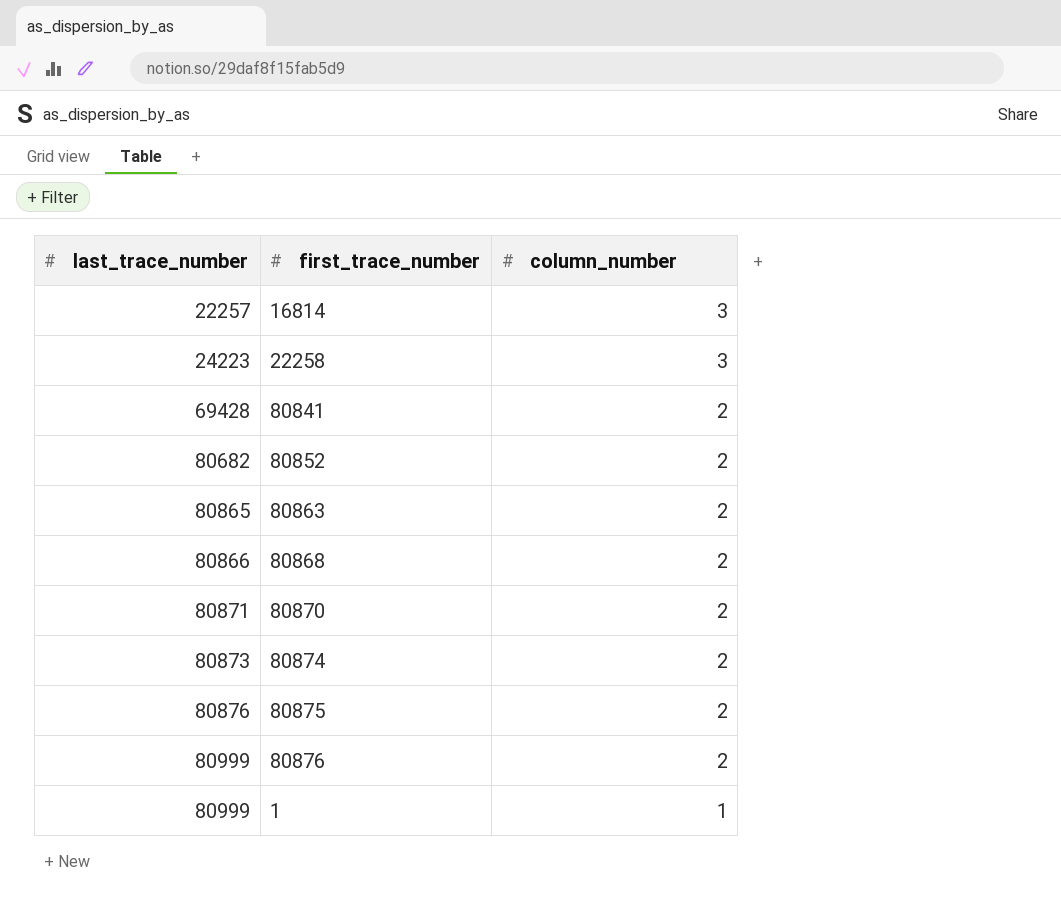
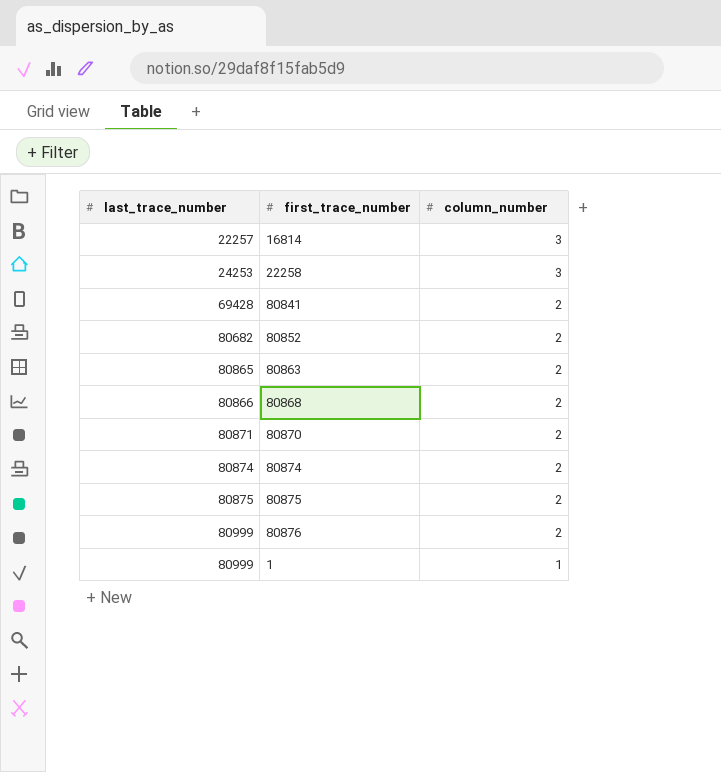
22258 | last_trace_number: 24223 -> 24253
80874 | last_trace_number: 80873 -> 80874
80875 | last_trace_number: 80876 -> 80875

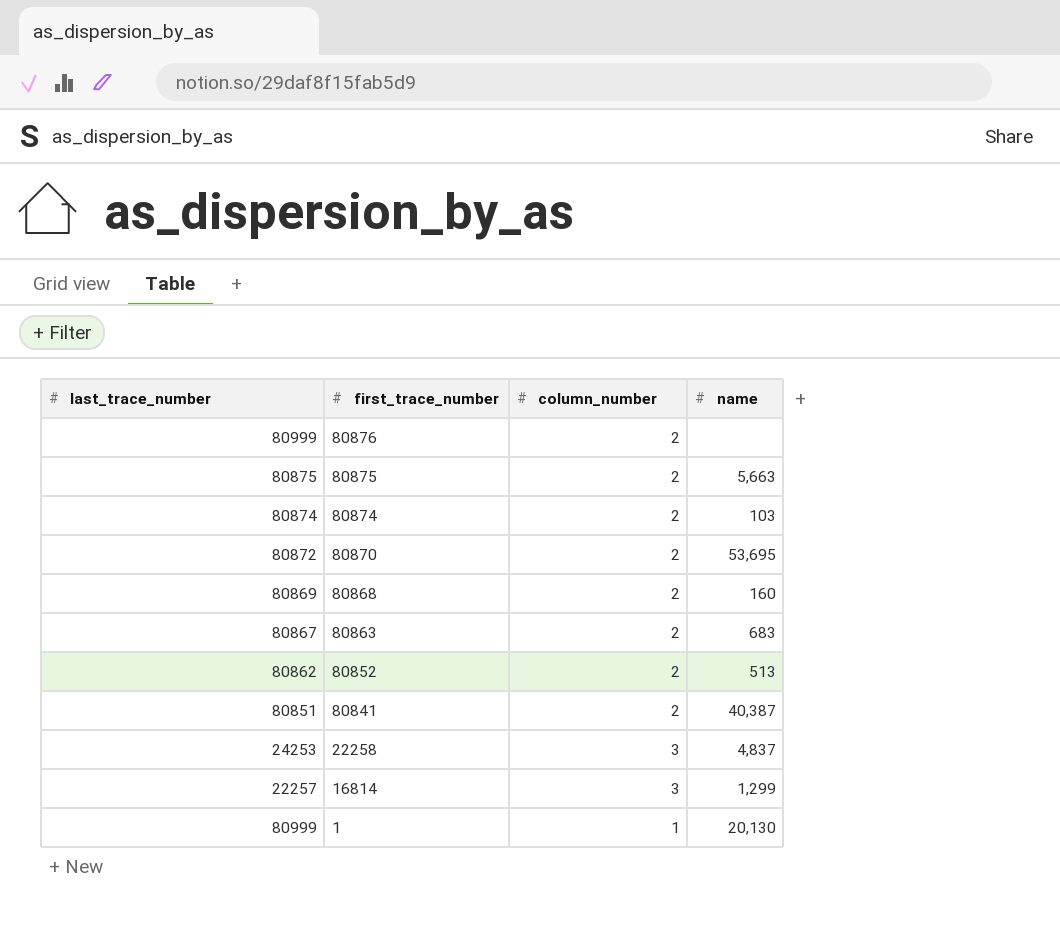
row order: last_trace_number ascending -> first_trace_number descending
column name | position: none -> 4
80870 | last_trace_number: 80871 -> 80872
80868 | last_trace_number: 80866 -> 80869
80863 | last_trace_number: 80865 -> 80867
80852 | last_trace_number: 80682 -> 80862
80841 | last_trace_number: 69428 -> 80851

